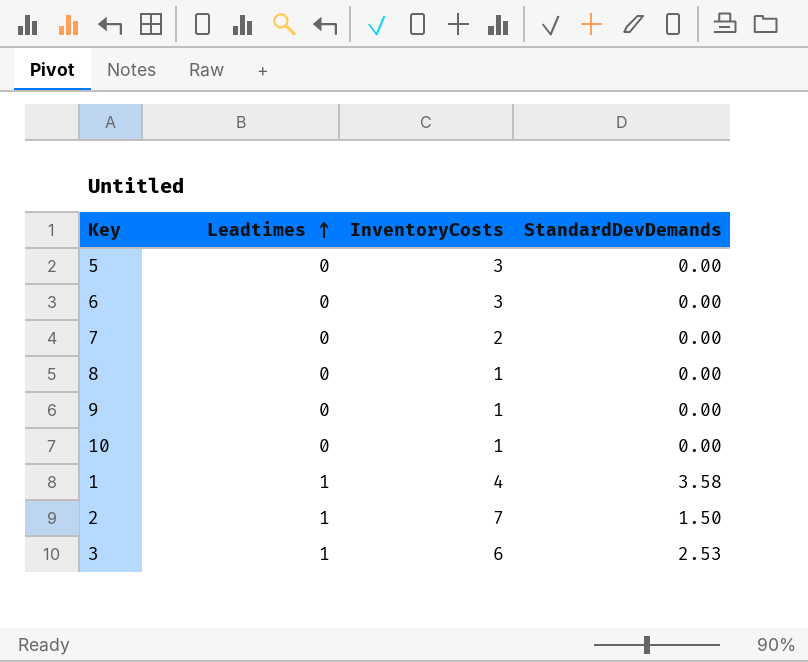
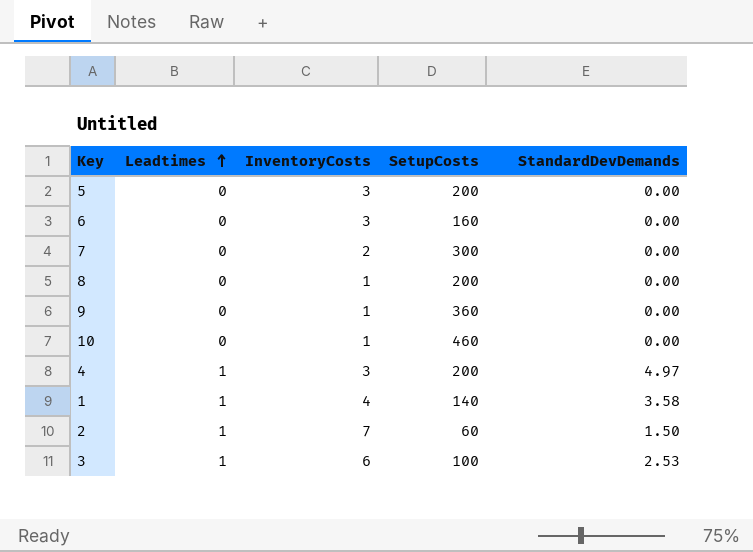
column SetupCosts | position: none -> 4
row 4: none -> 1 | 3 | 200 | 4.97

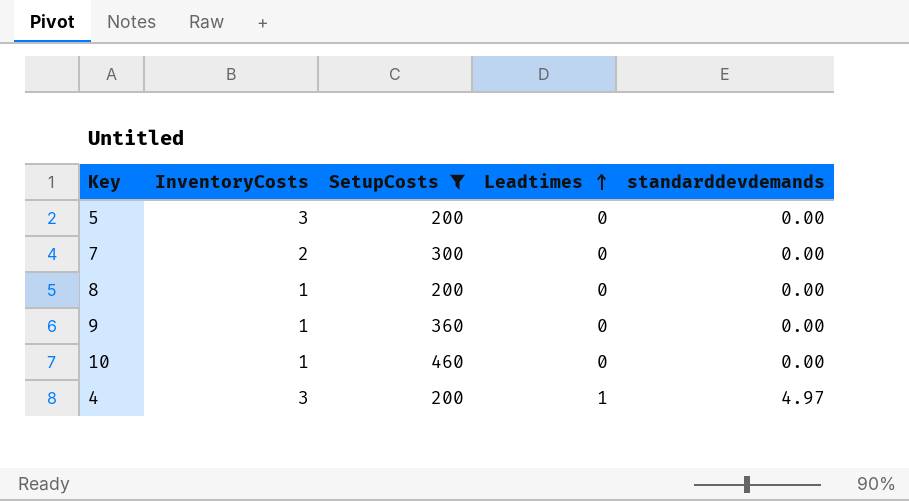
filter: none -> SetupCosts >= 200
column Leadtimes | position: 2 -> 4
column name: StandardDevDemands -> standarddevdemands

